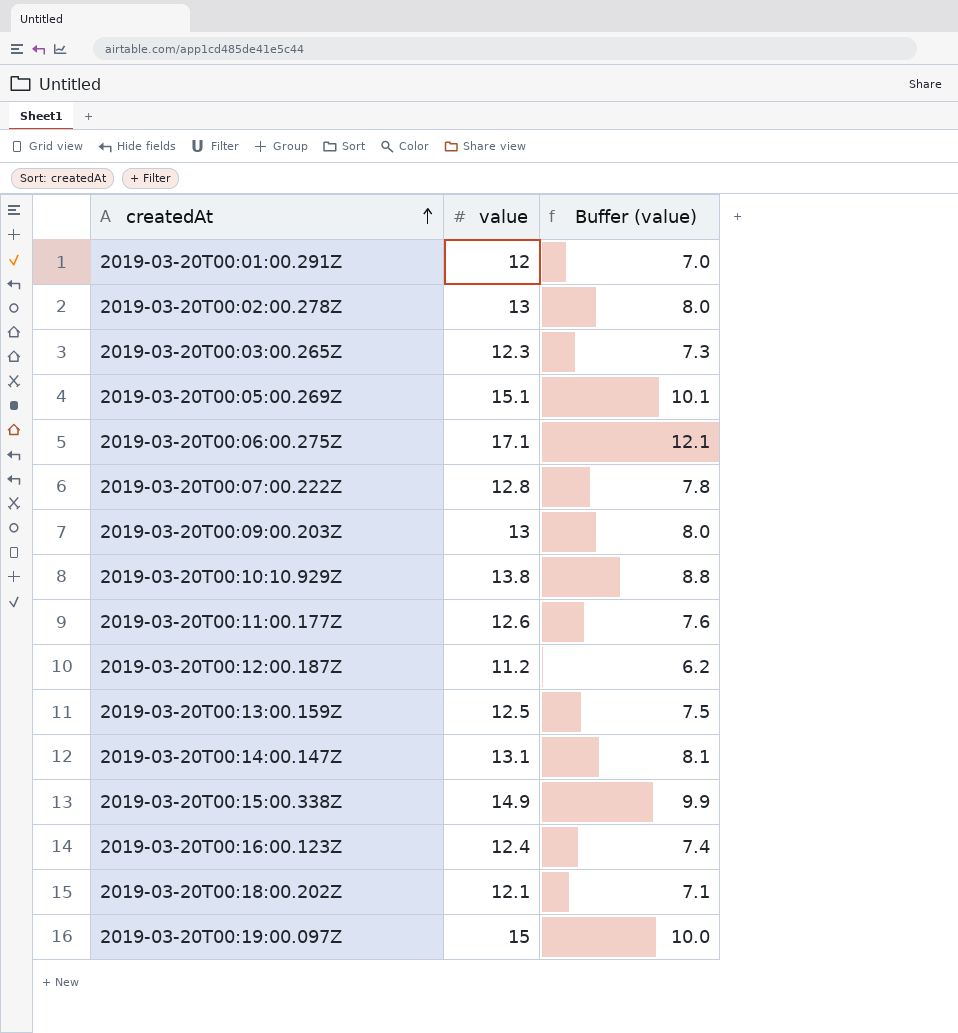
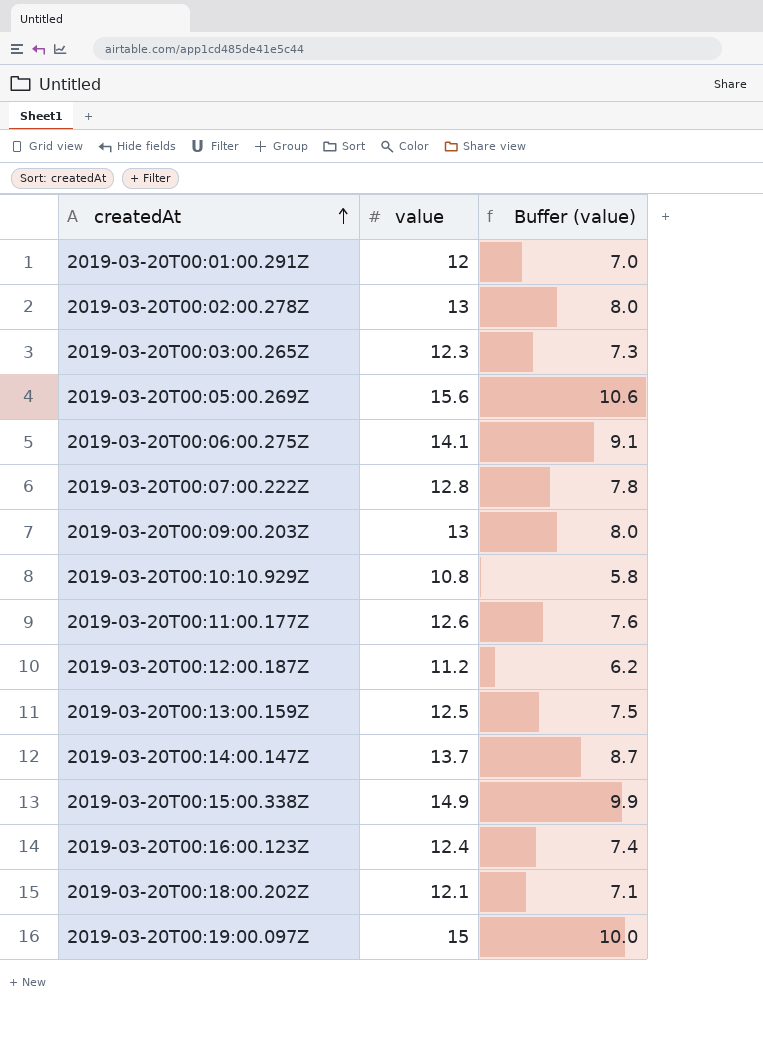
2019-03-20T00:05:00.269Z | value: 15.1 -> 15.6
2019-03-20T00:05:00.269Z | Buffer (value): 10.1 -> 10.6
2019-03-20T00:06:00.275Z | value: 17.1 -> 14.1
2019-03-20T00:06:00.275Z | Buffer (value): 12.1 -> 9.1
2019-03-20T00:10:10.929Z | value: 13.8 -> 10.8
2019-03-20T00:10:10.929Z | Buffer (value): 8.8 -> 5.8
2019-03-20T00:14:00.147Z | value: 13.1 -> 13.7
2019-03-20T00:14:00.147Z | Buffer (value): 8.1 -> 8.7

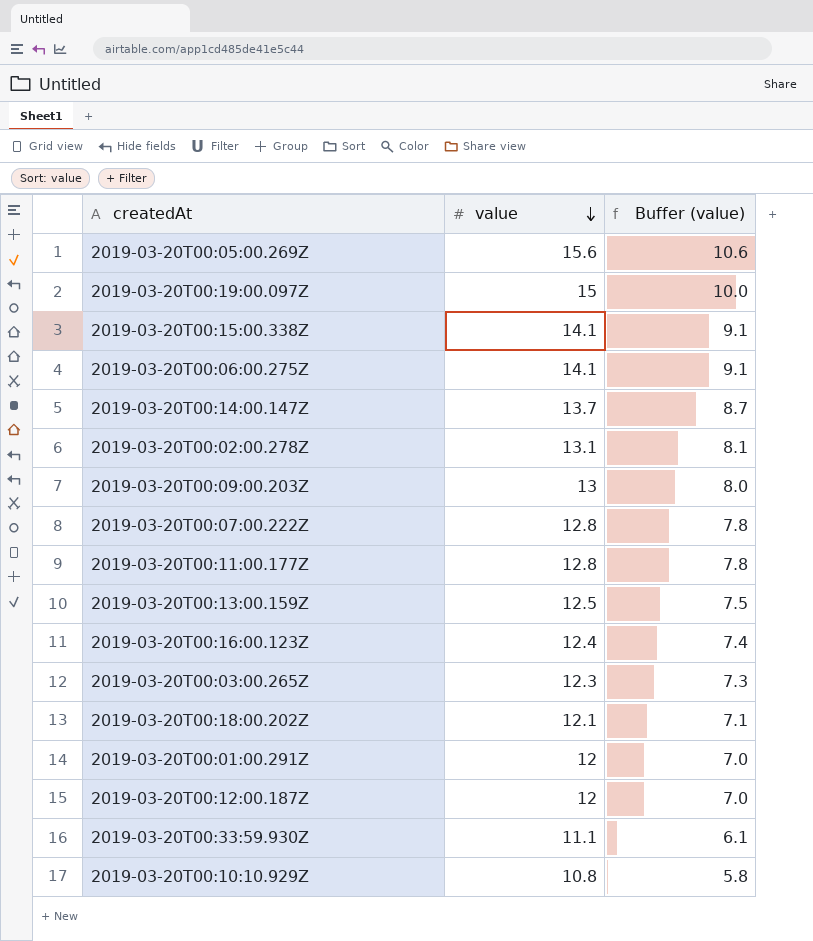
row order: createdAt ascending -> value descending
2019-03-20T00:15:00.338Z | value: 14.9 -> 14.1
2019-03-20T00:15:00.338Z | Buffer (value): 9.9 -> 9.1
2019-03-20T00:02:00.278Z | value: 13 -> 13.1
2019-03-20T00:02:00.278Z | Buffer (value): 8.0 -> 8.1
2019-03-20T00:11:00.177Z | value: 12.6 -> 12.8
2019-03-20T00:11:00.177Z | Buffer (value): 7.6 -> 7.8
2019-03-20T00:12:00.187Z | value: 11.2 -> 12
2019-03-20T00:12:00.187Z | Buffer (value): 6.2 -> 7.0
row 2019-03-20T00:33:59.930Z: none -> 11.1 | 6.1

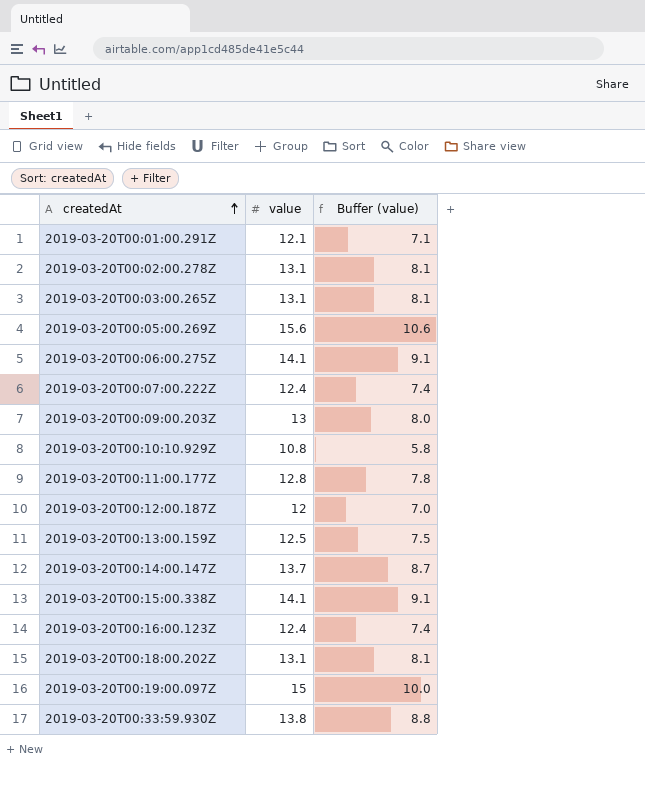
row order: value descending -> createdAt ascending
2019-03-20T00:01:00.291Z | value: 12 -> 12.1
2019-03-20T00:01:00.291Z | Buffer (value): 7.0 -> 7.1
2019-03-20T00:03:00.265Z | value: 12.3 -> 13.1
2019-03-20T00:03:00.265Z | Buffer (value): 7.3 -> 8.1
2019-03-20T00:07:00.222Z | value: 12.8 -> 12.4
2019-03-20T00:07:00.222Z | Buffer (value): 7.8 -> 7.4
2019-03-20T00:18:00.202Z | value: 12.1 -> 13.1
2019-03-20T00:18:00.202Z | Buffer (value): 7.1 -> 8.1
2019-03-20T00:33:59.930Z | value: 11.1 -> 13.8
2019-03-20T00:33:59.930Z | Buffer (value): 6.1 -> 8.8

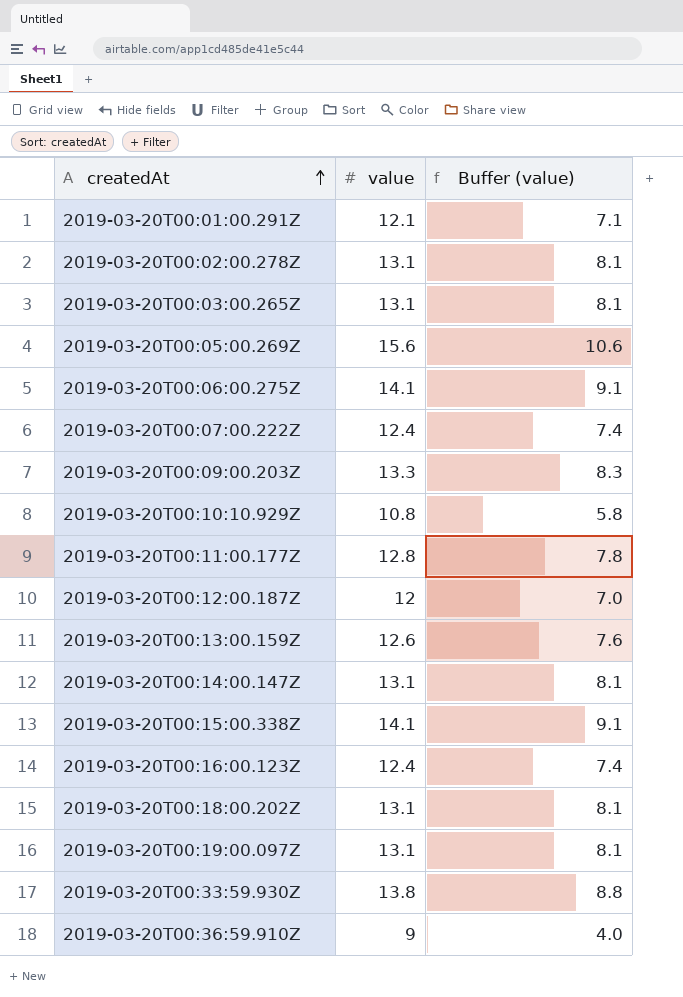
2019-03-20T00:09:00.203Z | value: 13 -> 13.3
2019-03-20T00:09:00.203Z | Buffer (value): 8.0 -> 8.3
2019-03-20T00:13:00.159Z | value: 12.5 -> 12.6
2019-03-20T00:13:00.159Z | Buffer (value): 7.5 -> 7.6
2019-03-20T00:14:00.147Z | value: 13.7 -> 13.1
2019-03-20T00:14:00.147Z | Buffer (value): 8.7 -> 8.1
2019-03-20T00:19:00.097Z | value: 15 -> 13.1
2019-03-20T00:19:00.097Z | Buffer (value): 10.0 -> 8.1
row 2019-03-20T00:36:59.910Z: none -> 9 | 4.0

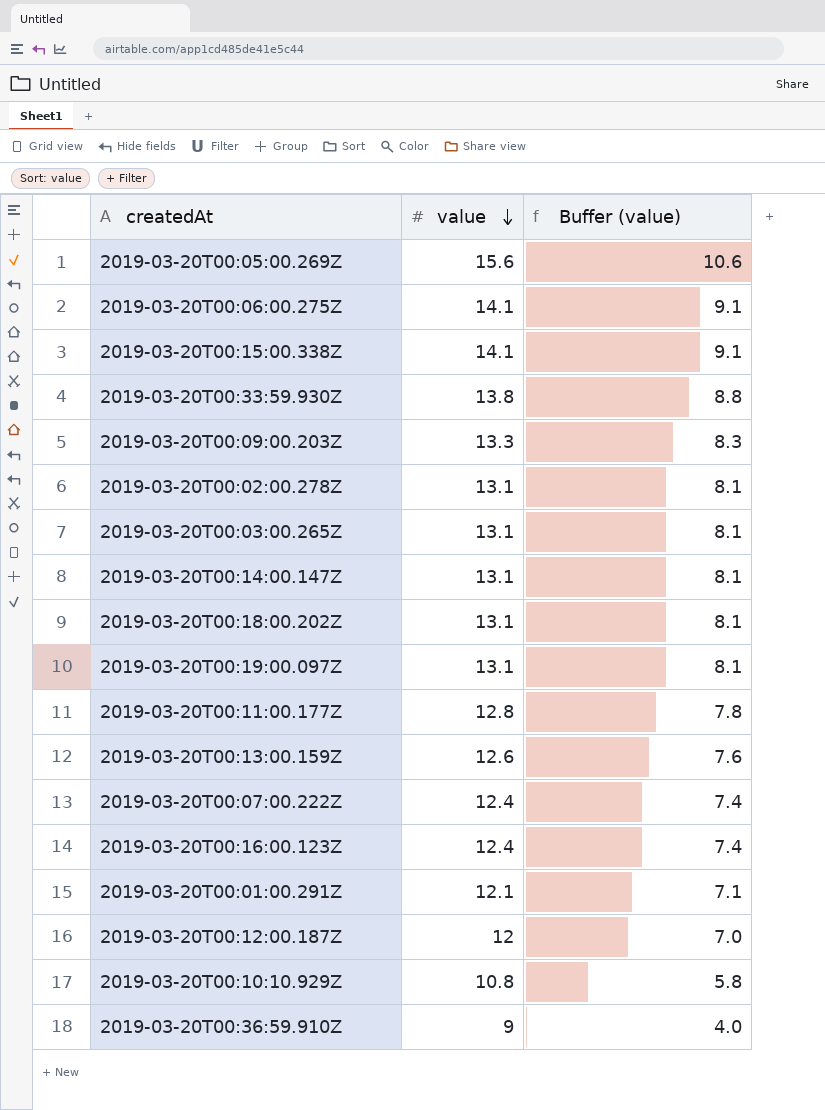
row order: createdAt ascending -> value descending

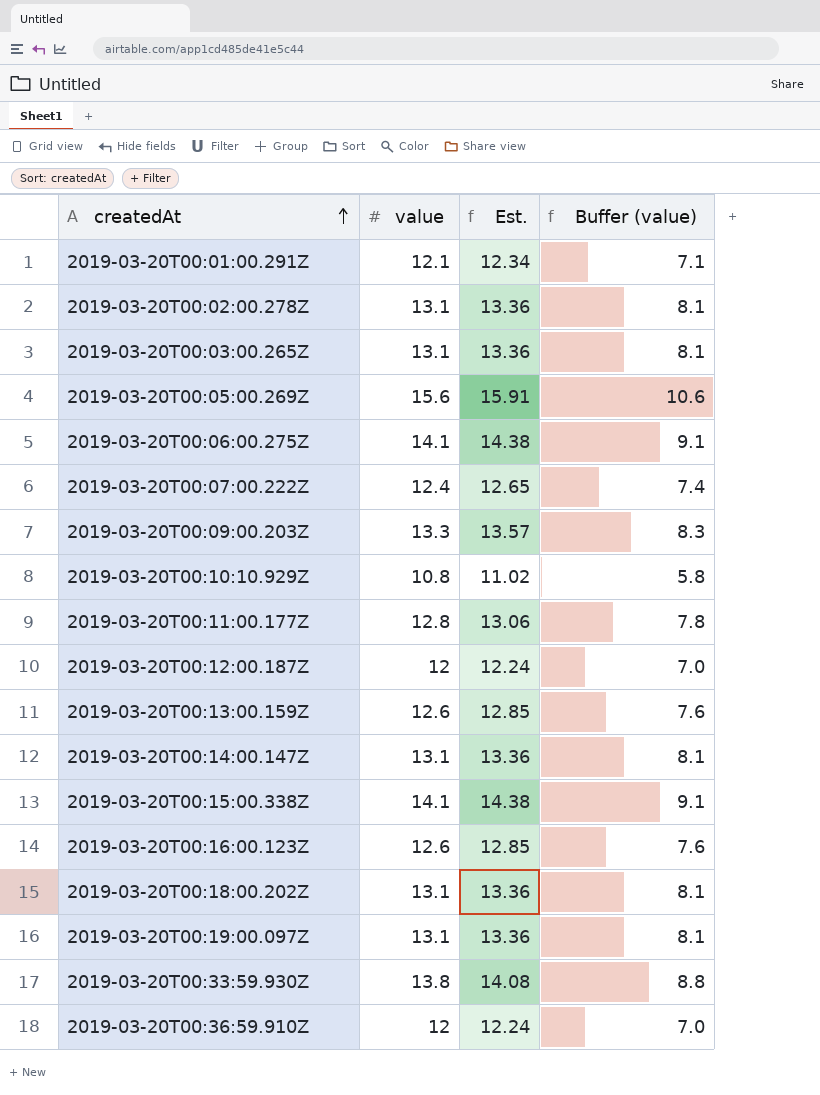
row order: value descending -> createdAt ascending
column Est. | formula: none -> [value] * 1.02
2019-03-20T00:16:00.123Z | value: 12.4 -> 12.6
2019-03-20T00:16:00.123Z | Buffer (value): 7.4 -> 7.6
2019-03-20T00:36:59.910Z | value: 9 -> 12
2019-03-20T00:36:59.910Z | Buffer (value): 4.0 -> 7.0

